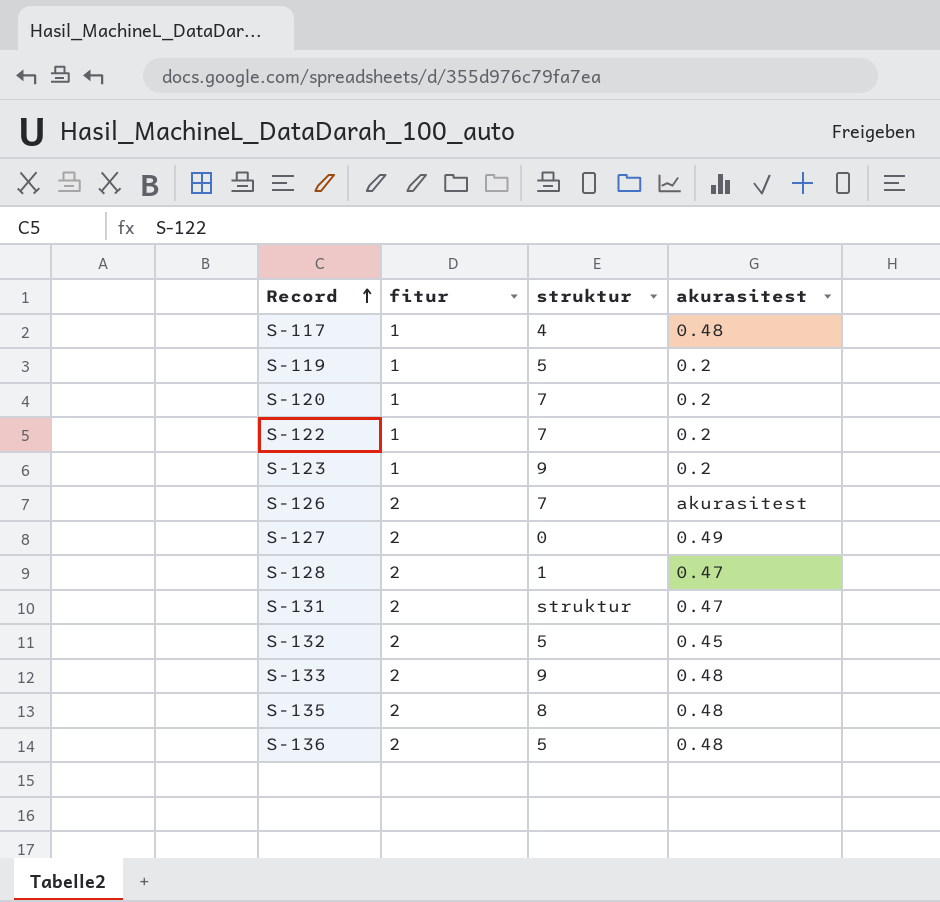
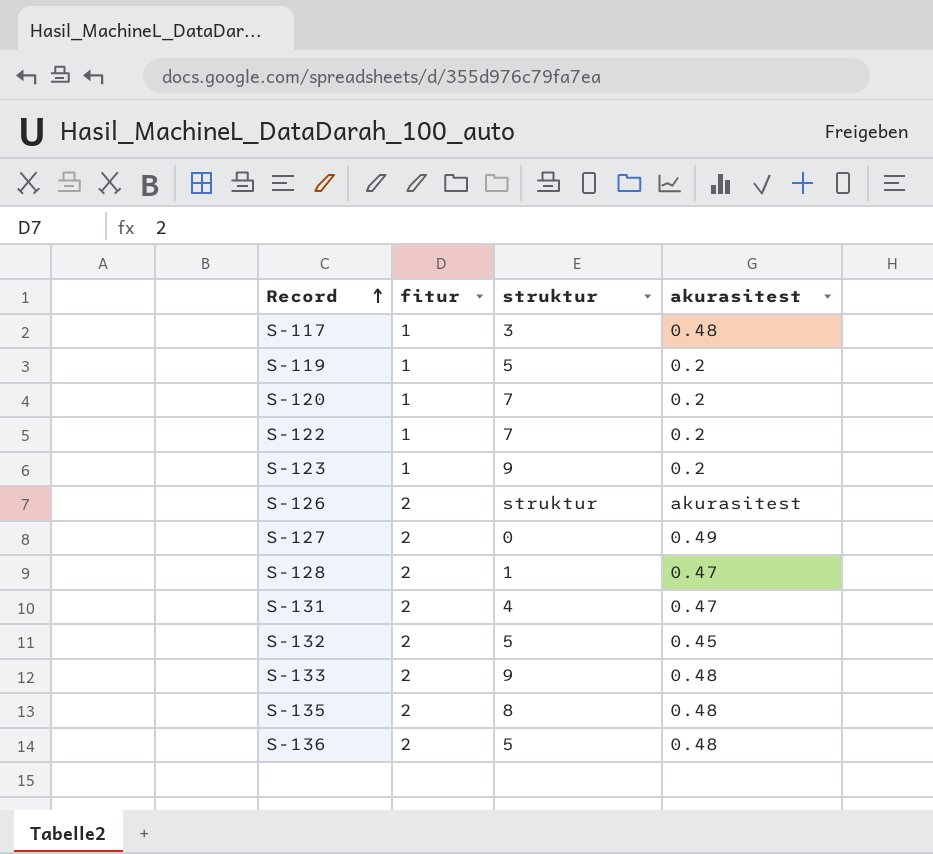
S-117 | struktur: 4 -> 3
S-126 | struktur: 7 -> struktur
S-131 | struktur: struktur -> 4

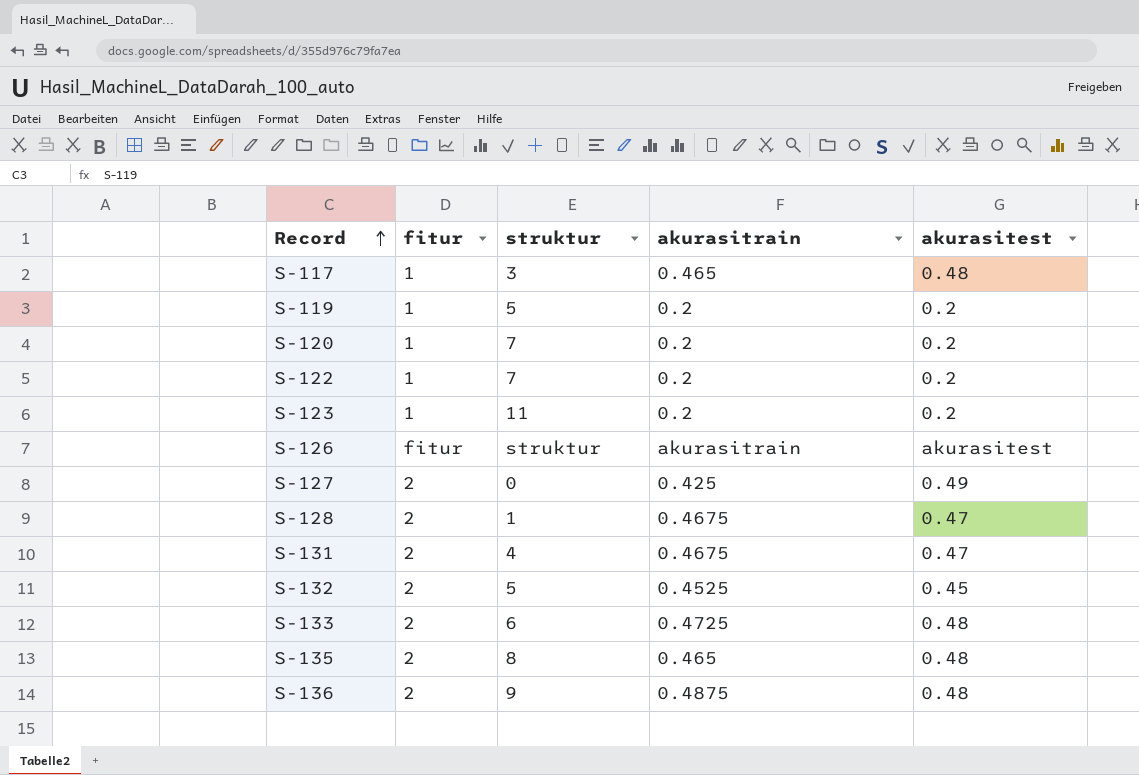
column akurasitrain | position: none -> 4
S-123 | struktur: 9 -> 11
S-126 | fitur: 2 -> fitur
S-133 | struktur: 9 -> 6
S-136 | struktur: 5 -> 9

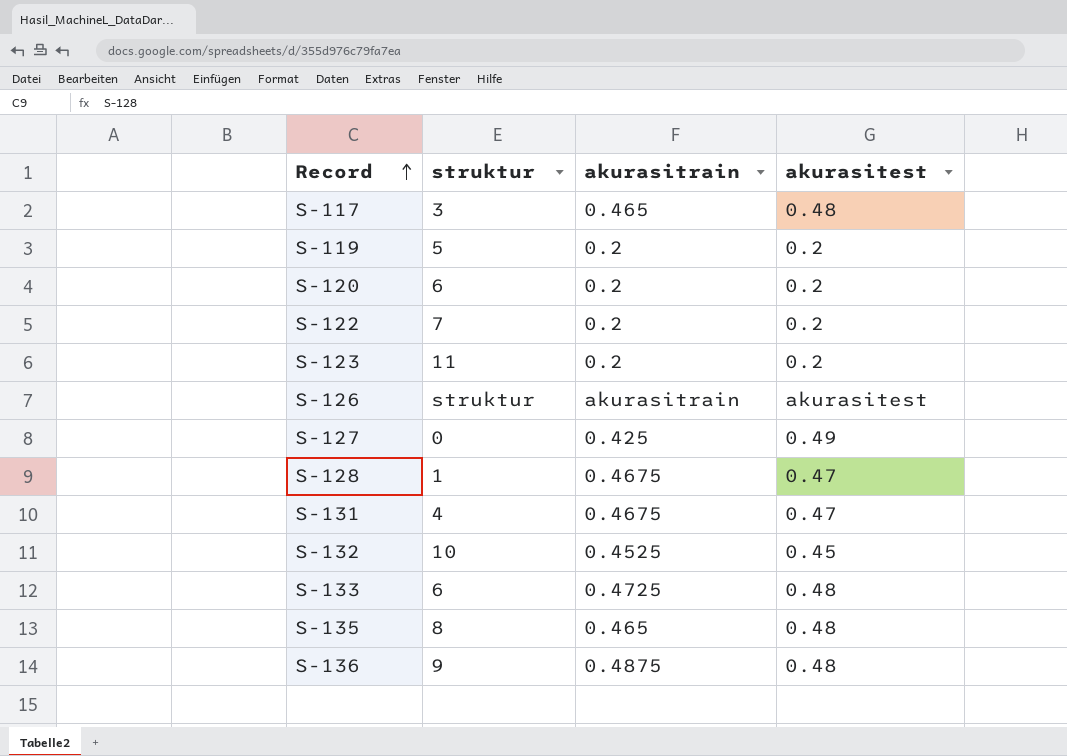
column fitur | position: 2 -> none
S-120 | struktur: 7 -> 6
S-132 | struktur: 5 -> 10

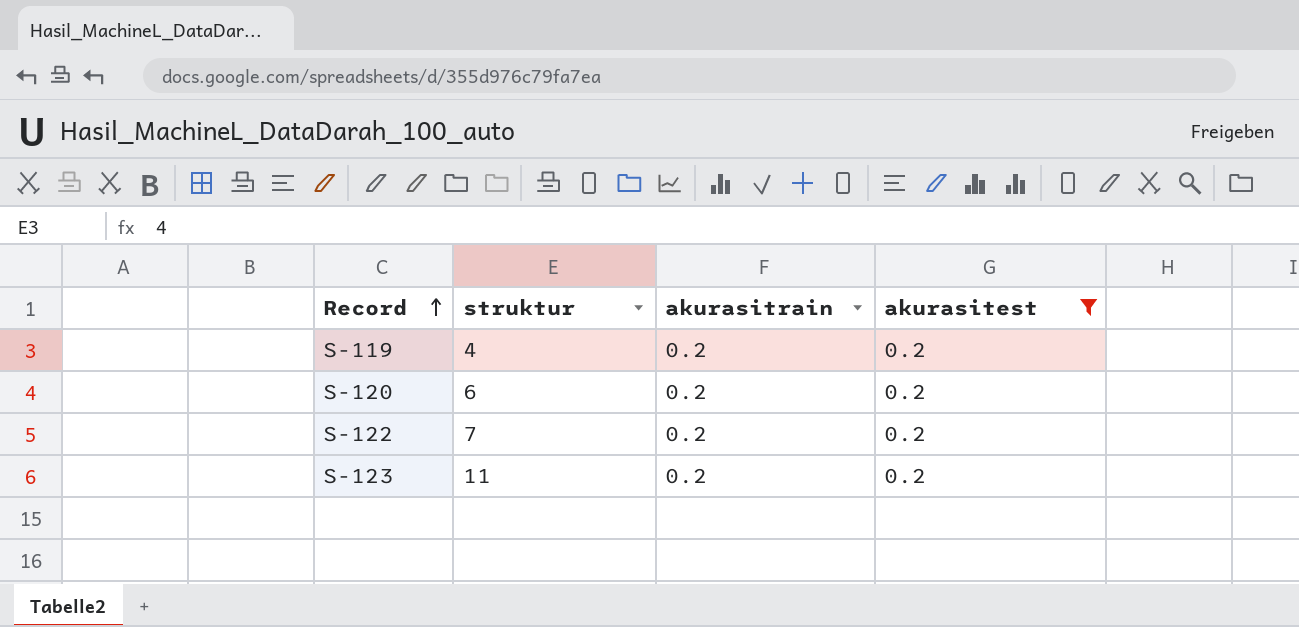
filter: none -> akurasitest = 0.2
S-119 | struktur: 5 -> 4

